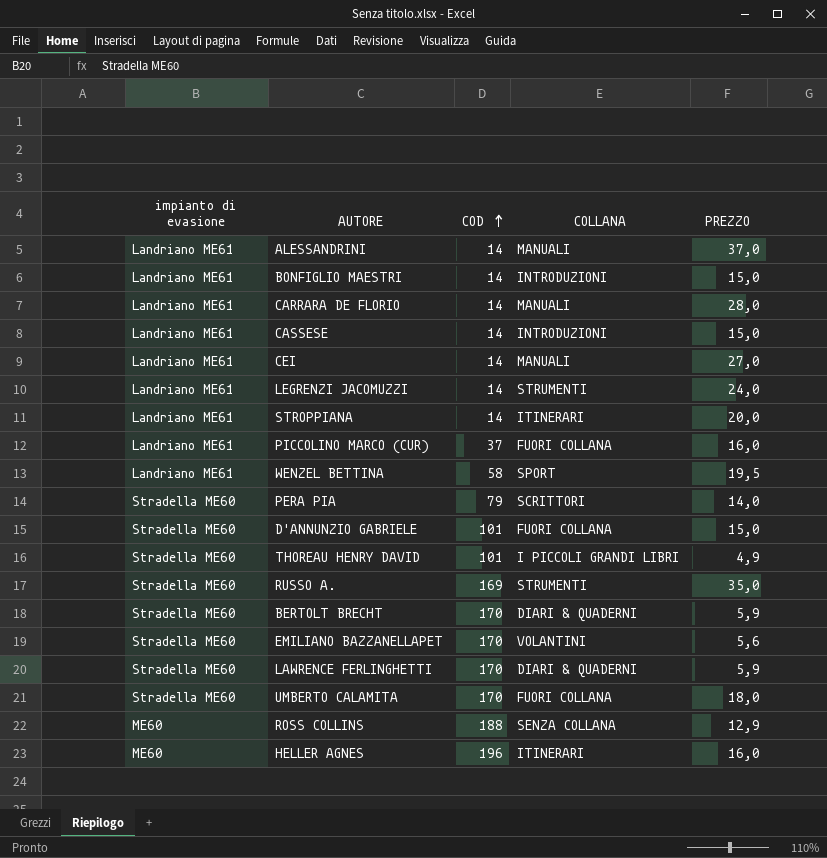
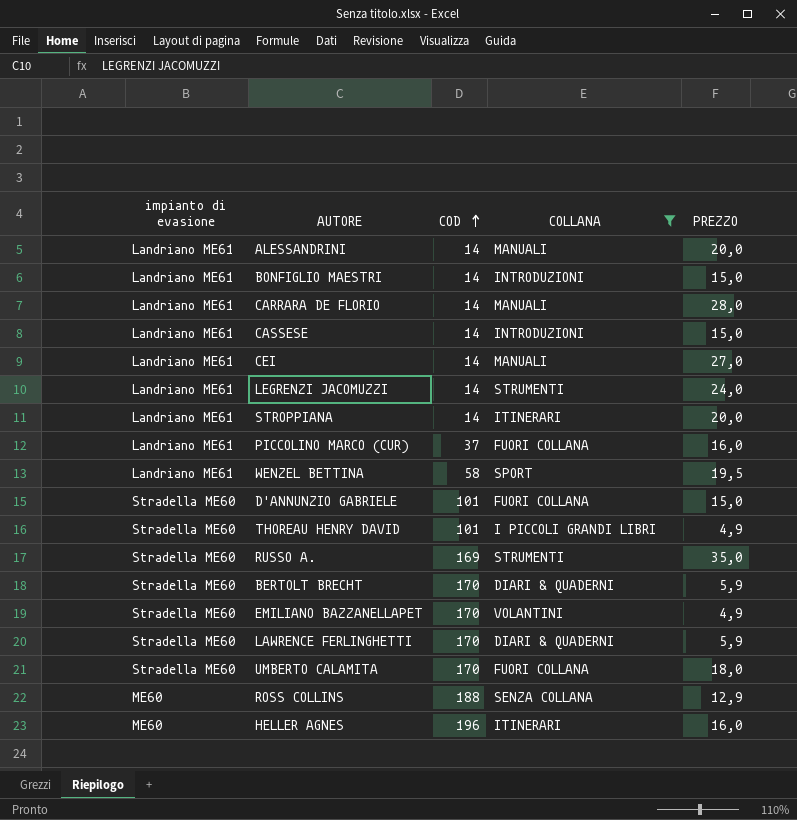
filter: none -> COLLANA != SCRITTORI
ALESSANDRINI | PREZZO: 37,0 -> 20,0
EMILIANO BAZZANELLAPET | PREZZO: 5,6 -> 4,9

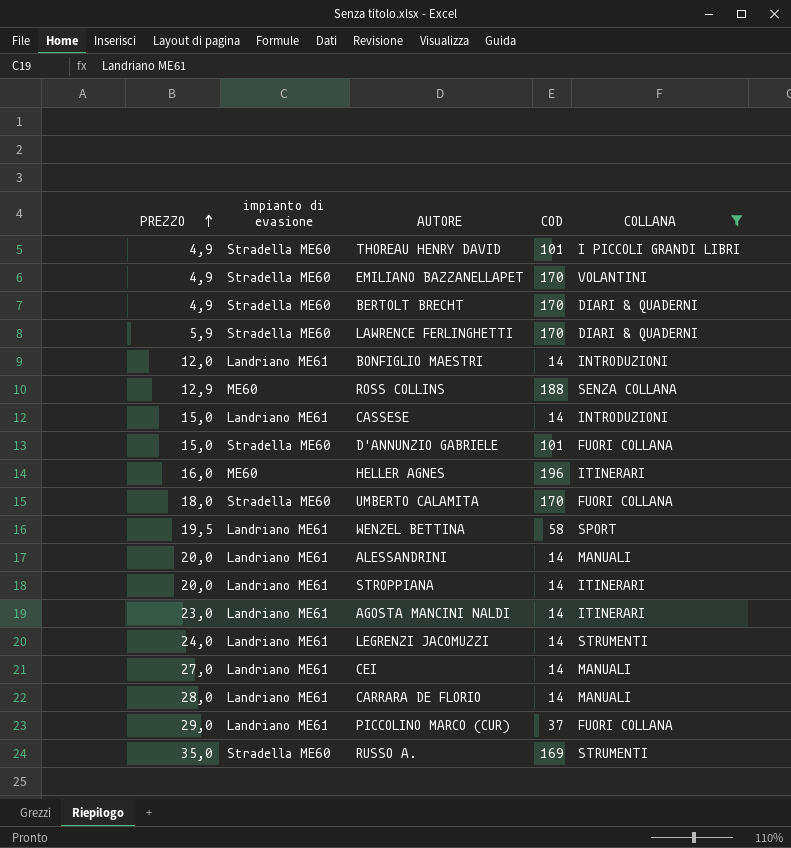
row order: COD ascending -> PREZZO ascending
column PREZZO | position: 5 -> 1
BERTOLT BRECHT | PREZZO: 5,9 -> 4,9
BONFIGLIO MAESTRI | PREZZO: 15,0 -> 12,0
row AGOSTA MANCINI NALDI: none -> 23,0 | Landriano ME61 | 14 | ITINERARI
PICCOLINO MARCO (CUR) | PREZZO: 16,0 -> 29,0

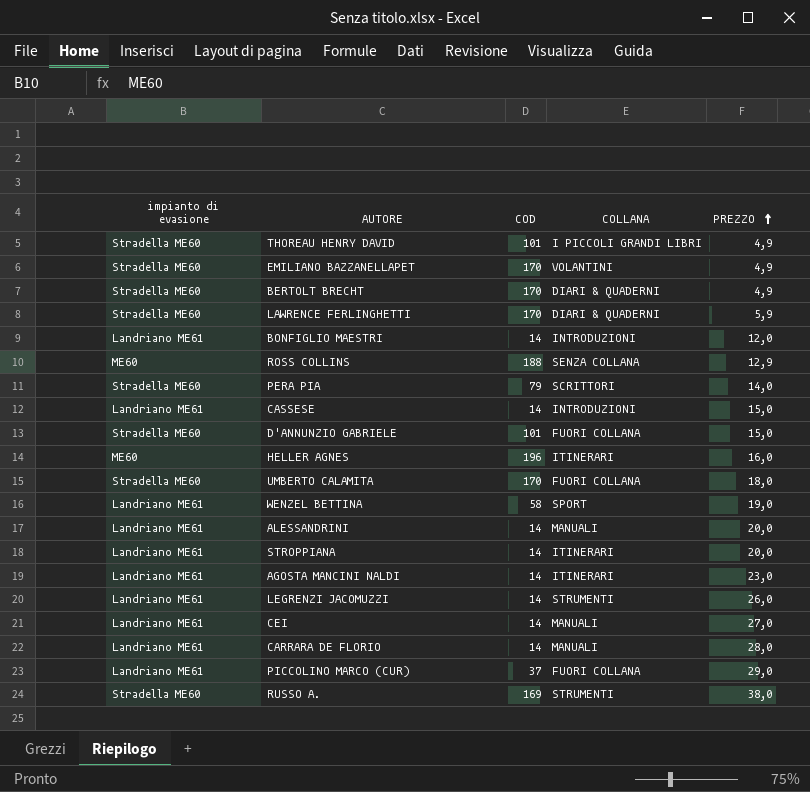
filter: COLLANA != SCRITTORI -> none
column PREZZO | position: 1 -> 5
WENZEL BETTINA | PREZZO: 19,5 -> 19,0
LEGRENZI JACOMUZZI | PREZZO: 24,0 -> 26,0
RUSSO A. | PREZZO: 35,0 -> 38,0

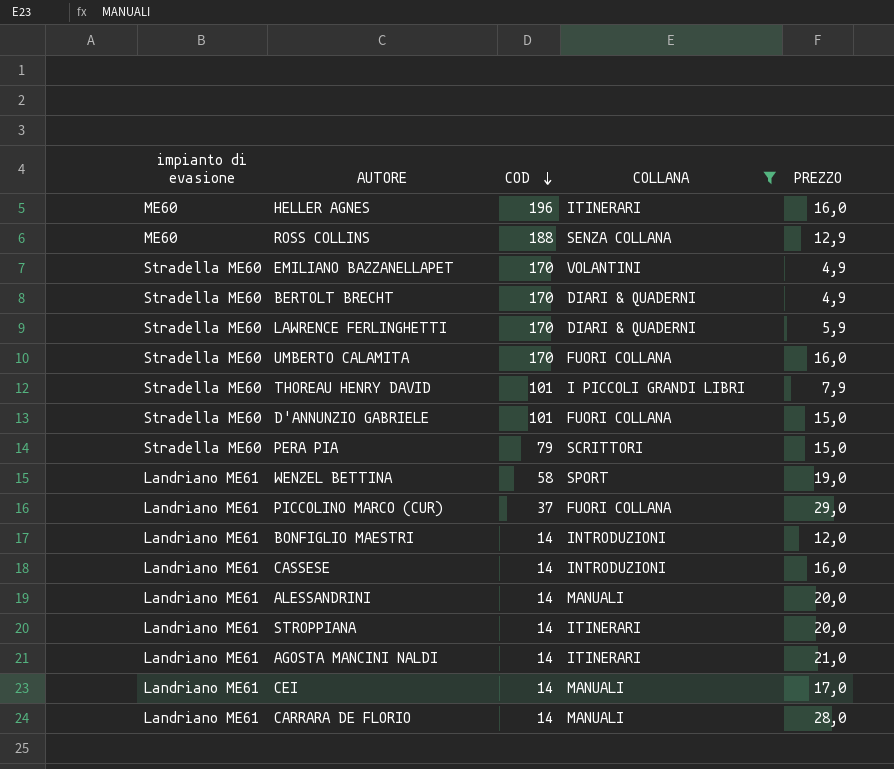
filter: none -> COLLANA != STRUMENTI
row order: PREZZO ascending -> COD descending
UMBERTO CALAMITA | PREZZO: 18,0 -> 16,0
THOREAU HENRY DAVID | PREZZO: 4,9 -> 7,9
PERA PIA | PREZZO: 14,0 -> 15,0
CASSESE | PREZZO: 15,0 -> 16,0
AGOSTA MANCINI NALDI | PREZZO: 23,0 -> 21,0
CEI | PREZZO: 27,0 -> 17,0

